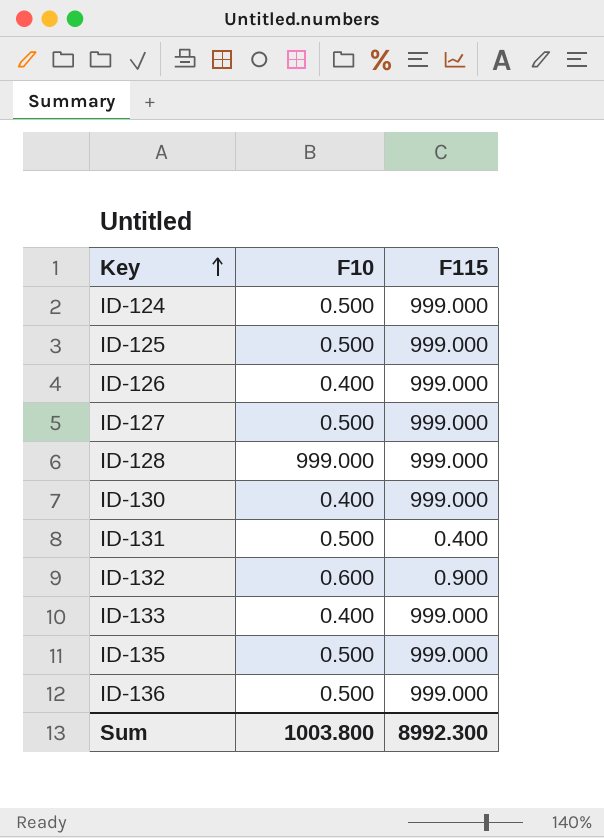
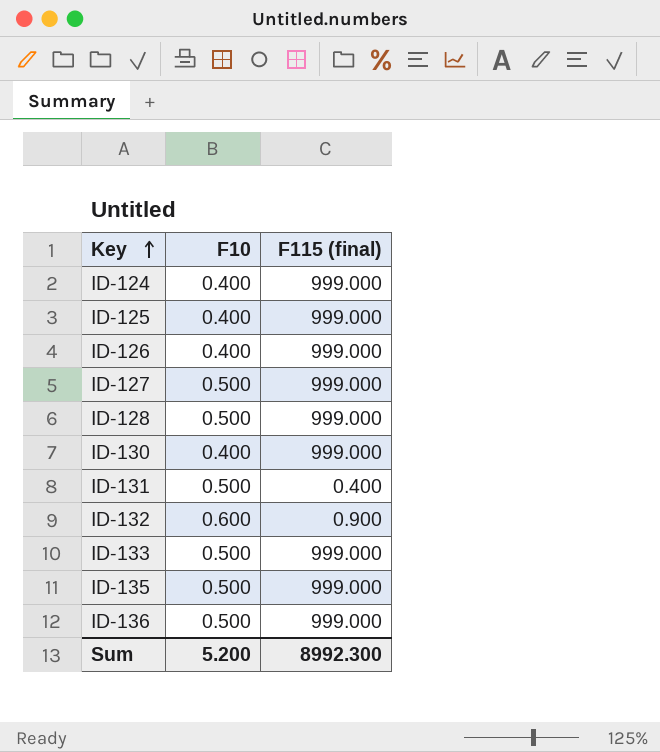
column name: F115 -> F115 (final)
ID-124 | F10: 0.500 -> 0.400
ID-125 | F10: 0.500 -> 0.400
ID-128 | F10: 999.000 -> 0.500
ID-133 | F10: 0.400 -> 0.500
Sum | F10: 1003.800 -> 5.200

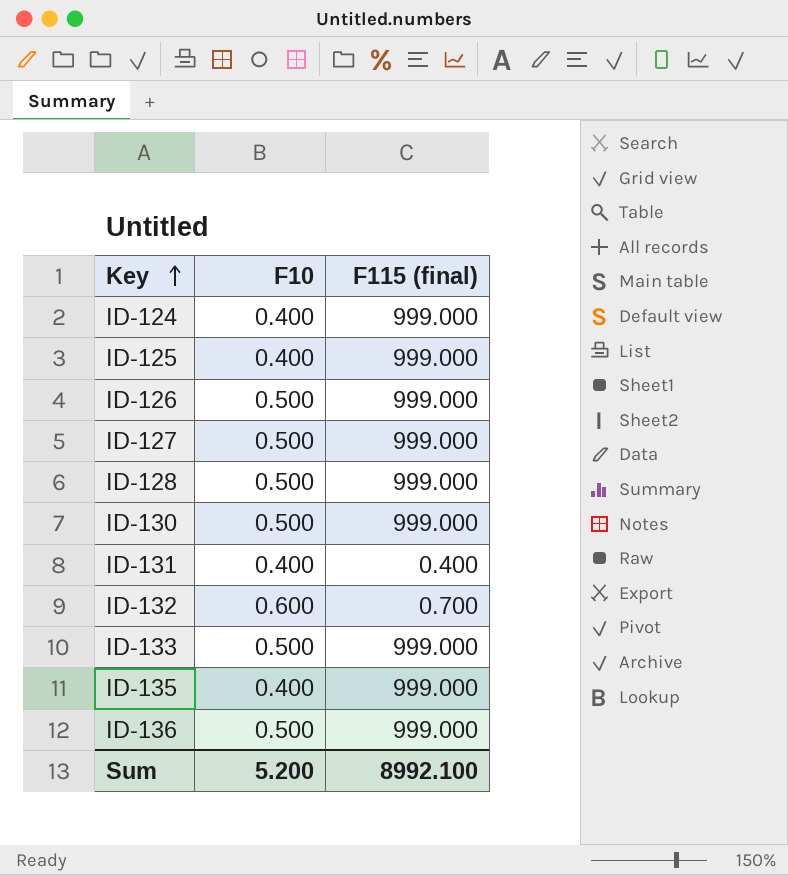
ID-126 | F10: 0.400 -> 0.500
ID-130 | F10: 0.400 -> 0.500
ID-131 | F10: 0.500 -> 0.400
ID-132 | F115 (final): 0.900 -> 0.700
ID-135 | F10: 0.500 -> 0.400
Sum | F115 (final): 8992.300 -> 8992.100

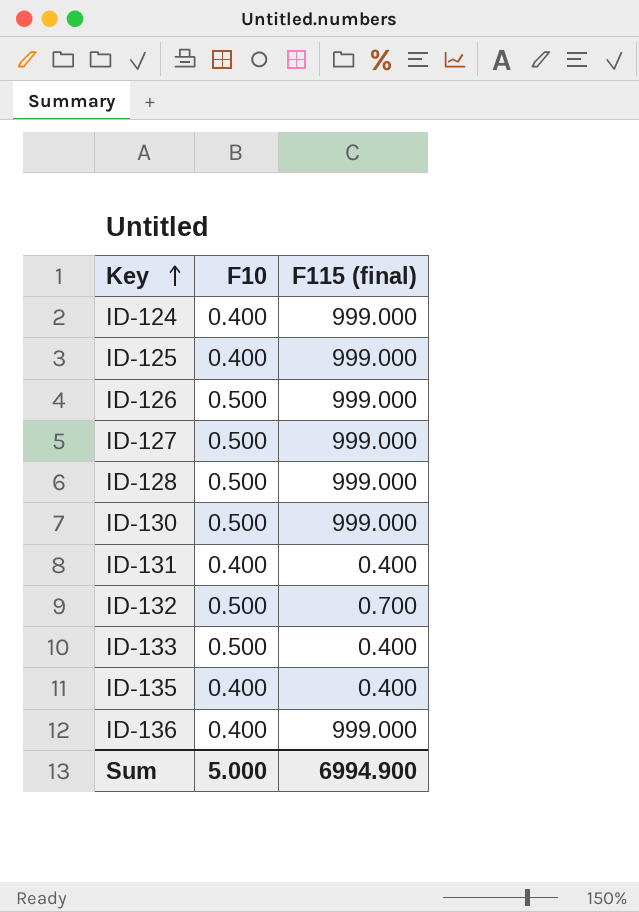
ID-132 | F10: 0.600 -> 0.500
ID-133 | F115 (final): 999.000 -> 0.400
ID-135 | F115 (final): 999.000 -> 0.400
ID-136 | F10: 0.500 -> 0.400
Sum | F10: 5.200 -> 5.000
Sum | F115 (final): 8992.100 -> 6994.900

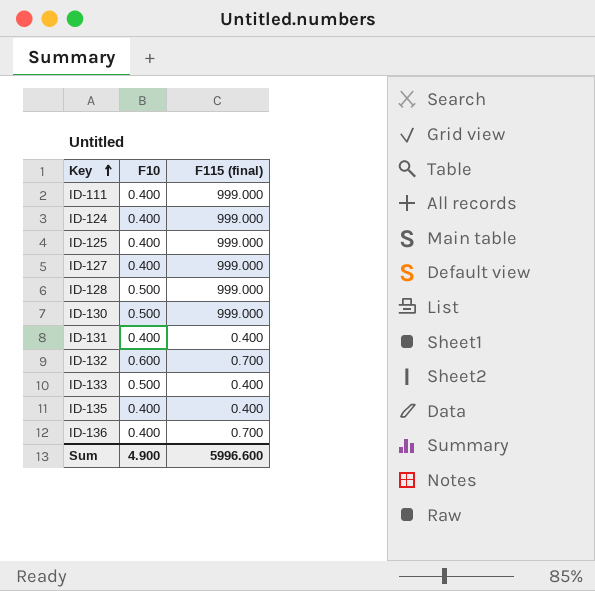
row ID-126: 0.500 | 999.000 -> none
row ID-111: none -> 0.400 | 999.000
ID-127 | F10: 0.500 -> 0.400
ID-132 | F10: 0.500 -> 0.600
ID-136 | F115 (final): 999.000 -> 0.700
Sum | F10: 5.000 -> 4.900
Sum | F115 (final): 6994.900 -> 5996.600

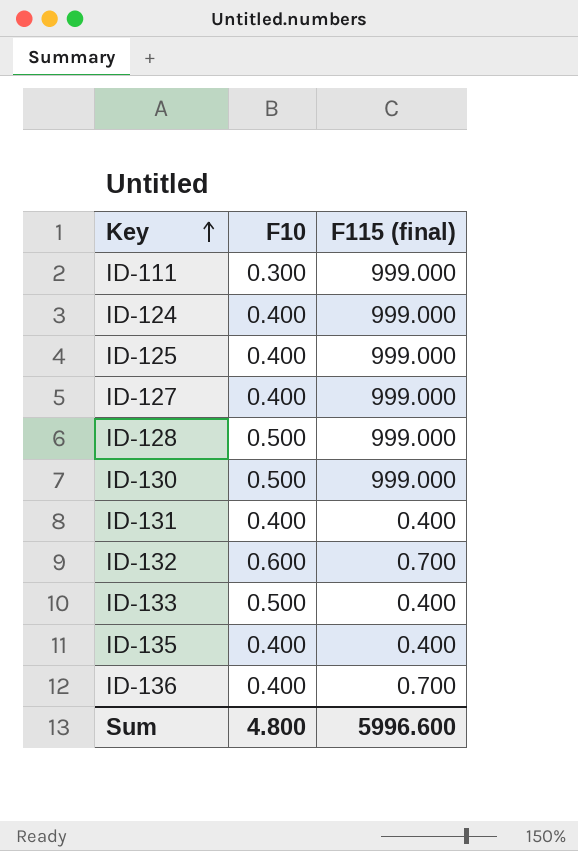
ID-111 | F10: 0.400 -> 0.300
Sum | F10: 4.900 -> 4.800

